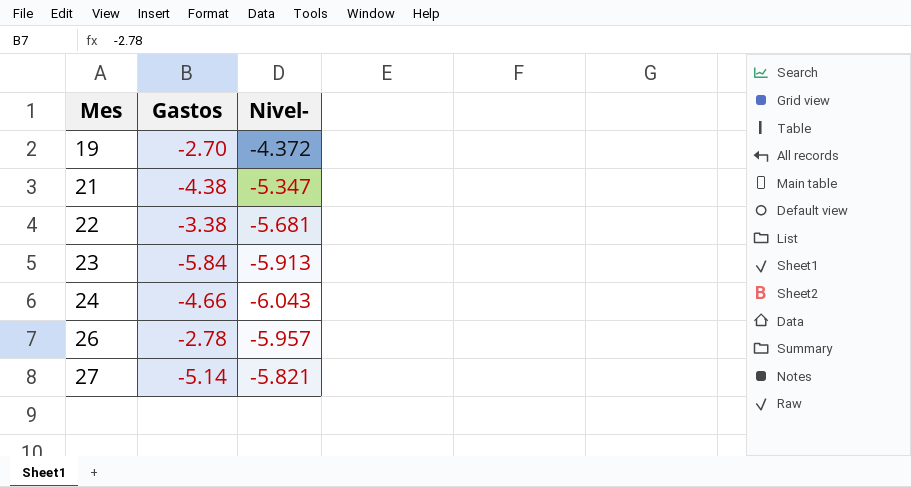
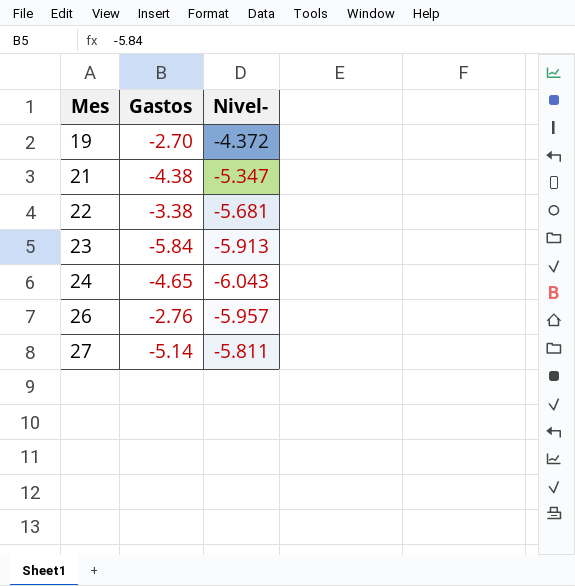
24 | Gastos: -4.66 -> -4.65
26 | Gastos: -2.78 -> -2.76
27 | Nivel-: -5.821 -> -5.811

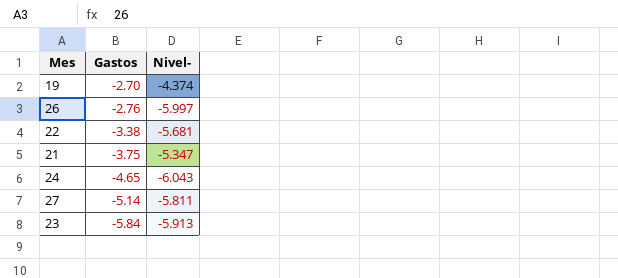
row order: Mes ascending -> Gastos descending
19 | Nivel-: -4.372 -> -4.374
26 | Nivel-: -5.957 -> -5.997
21 | Gastos: -4.38 -> -3.75

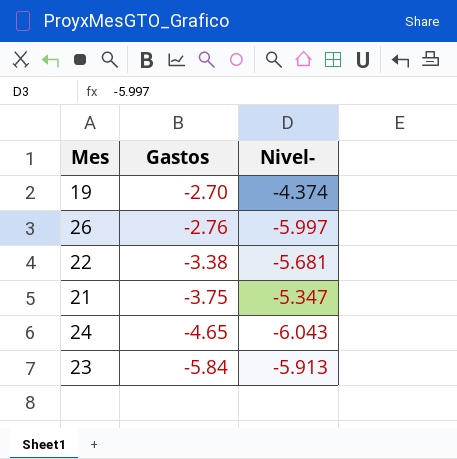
row 27: -5.14 | -5.811 -> none

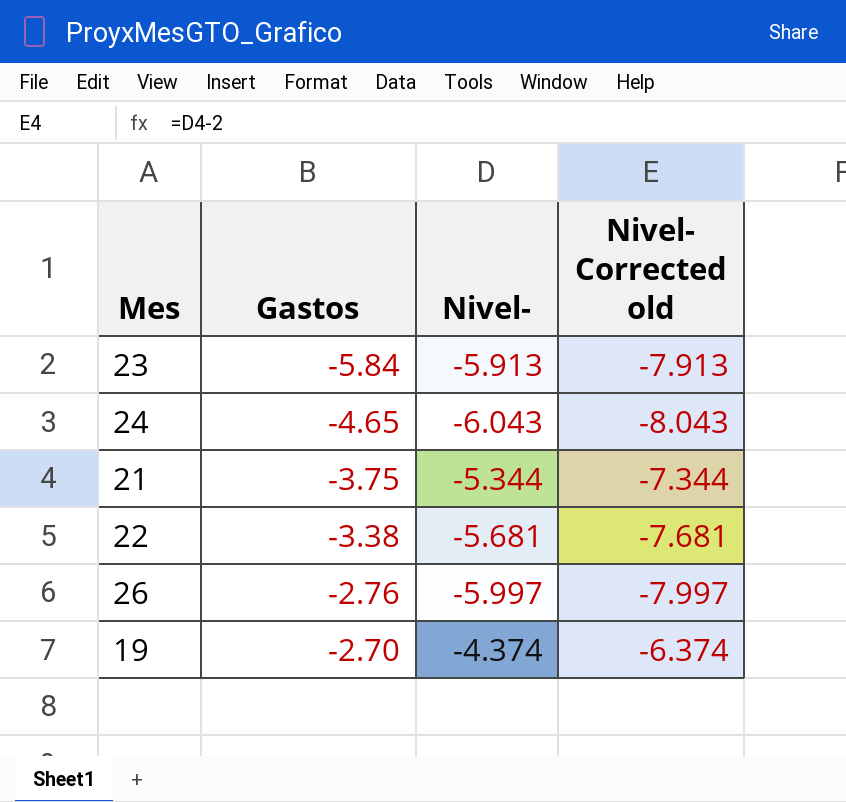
row order: Gastos descending -> Gastos ascending
column Nivel- Corrected old | formula: none -> [Nivel-] - 2
21 | Nivel-: -5.347 -> -5.344

